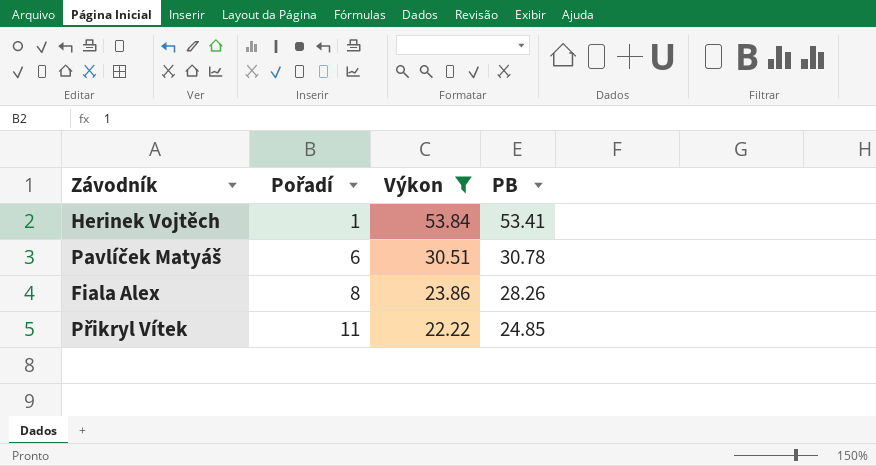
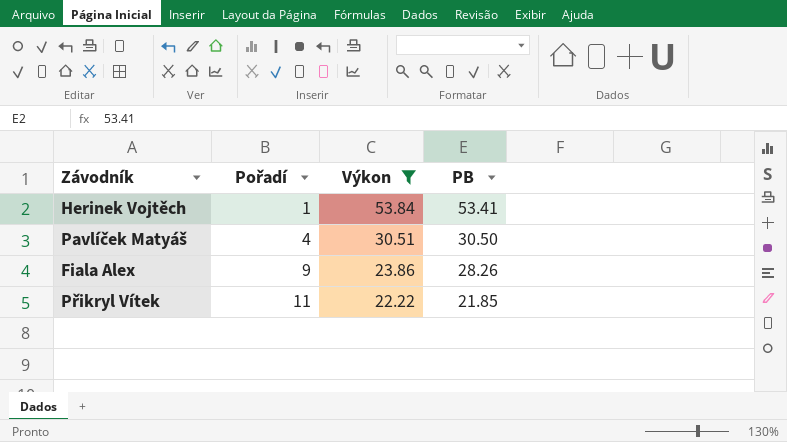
Pavlíček Matyáš | Pořadí: 6 -> 4
Pavlíček Matyáš | PB: 30.78 -> 30.50
Fiala Alex | Pořadí: 8 -> 9
Přikryl Vítek | PB: 24.85 -> 21.85

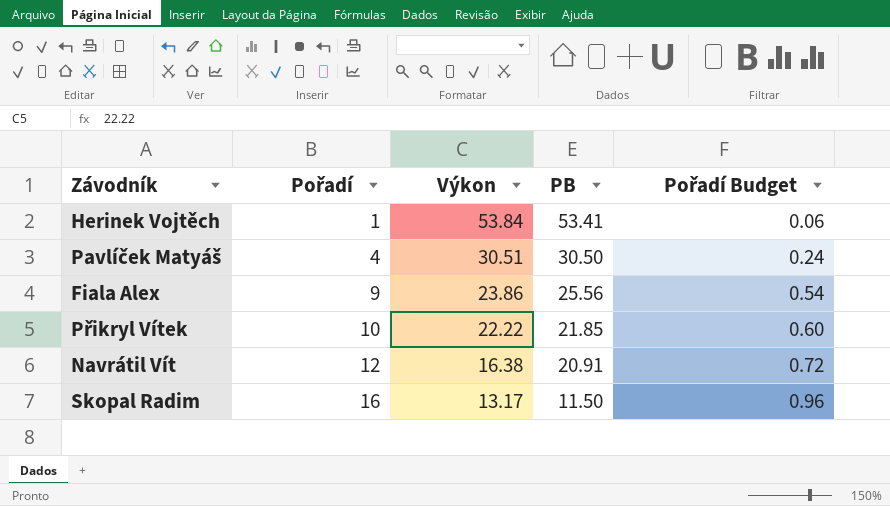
filter: Výkon >= 22.22 -> none
column Pořadí Budget | formula: none -> [Pořadí] * 0.06
Fiala Alex | PB: 28.26 -> 25.56
Přikryl Vítek | Pořadí: 11 -> 10

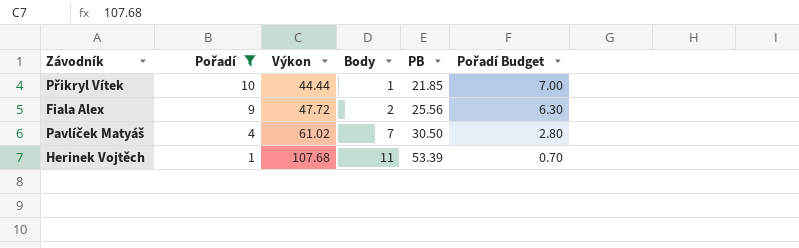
filter: none -> Pořadí <= 10
row order: Pořadí ascending -> Pořadí descending
column Body | position: none -> 4
column Pořadí Budget | formula: [Pořadí] * 0.06 -> [Pořadí] * 0.7
Přikryl Vítek | Výkon: 22.22 -> 44.44
Fiala Alex | Výkon: 23.86 -> 47.72
Pavlíček Matyáš | Výkon: 30.51 -> 61.02
Herinek Vojtěch | Výkon: 53.84 -> 107.68
Herinek Vojtěch | PB: 53.41 -> 53.39

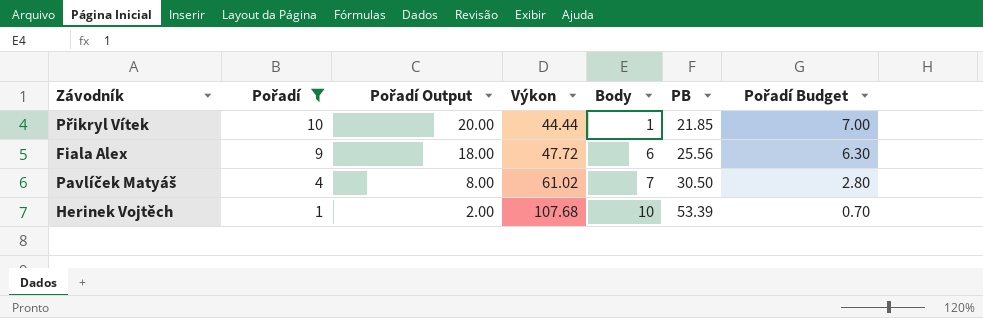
column Pořadí Output | formula: none -> [Pořadí] * 2
Fiala Alex | Body: 2 -> 6
Herinek Vojtěch | Body: 11 -> 10

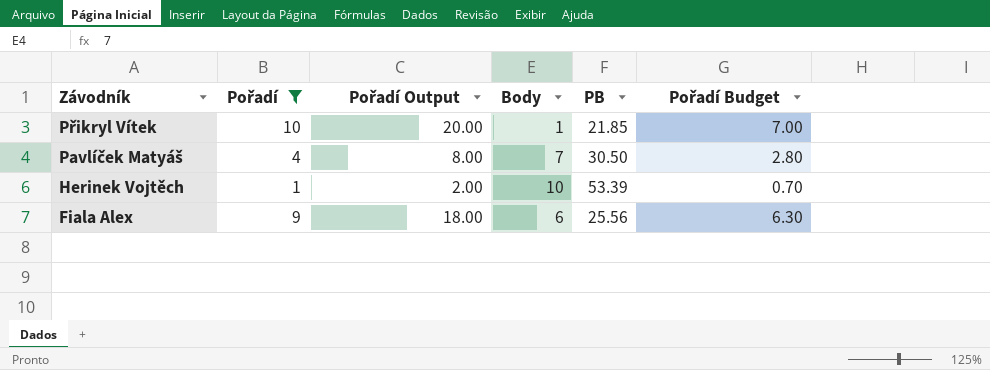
row order: Pořadí descending -> Závodník descending
column Výkon | position: 4 -> none

